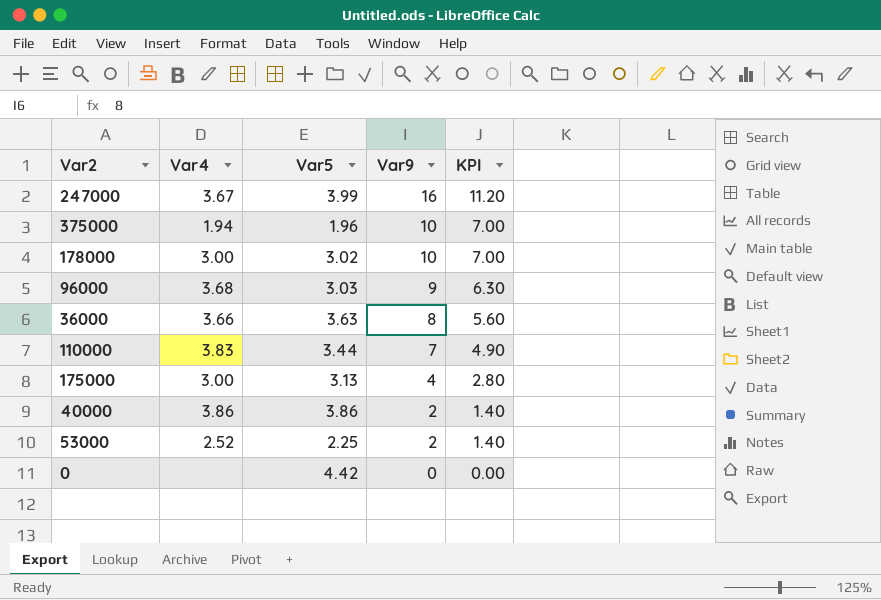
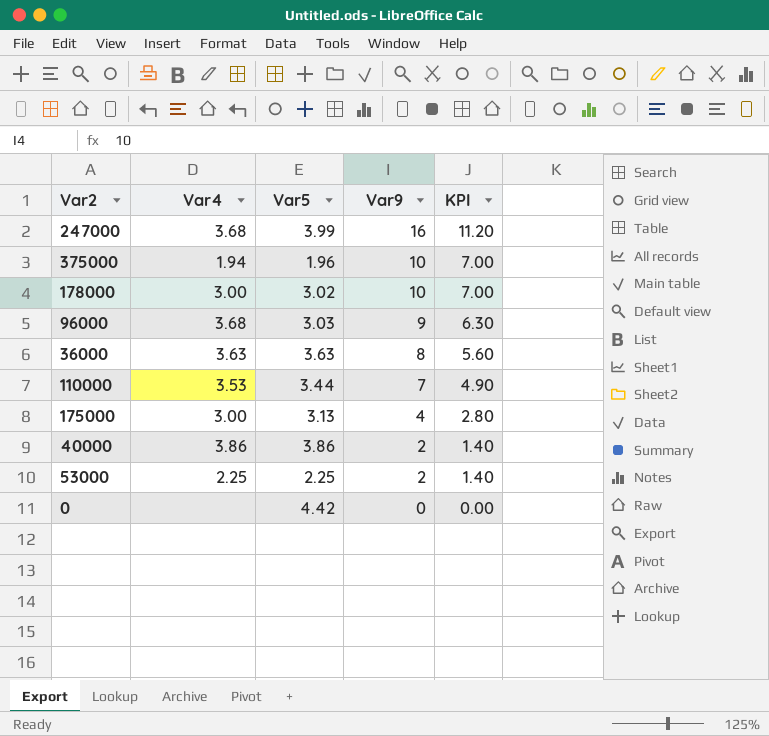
247000 | Var4: 3.67 -> 3.68
36000 | Var4: 3.66 -> 3.63
110000 | Var4: 3.83 -> 3.53
53000 | Var4: 2.52 -> 2.25

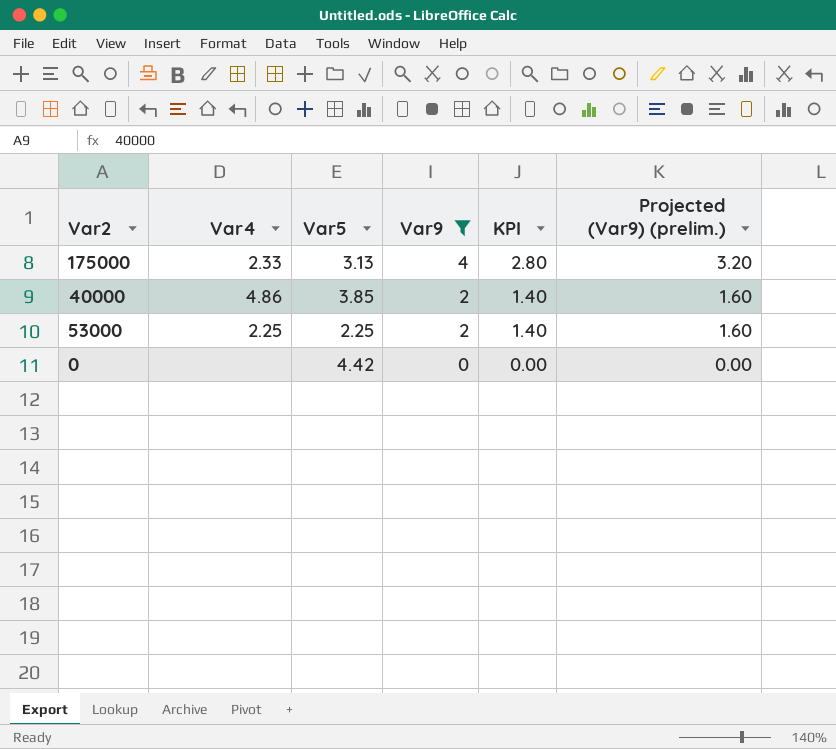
filter: none -> Var9 <= 4
column Projected (Var9) (prelim.) | formula: none -> [Var9] * 0.8
175000 | Var4: 3.00 -> 2.33
40000 | Var4: 3.86 -> 4.86
40000 | Var5: 3.86 -> 3.85

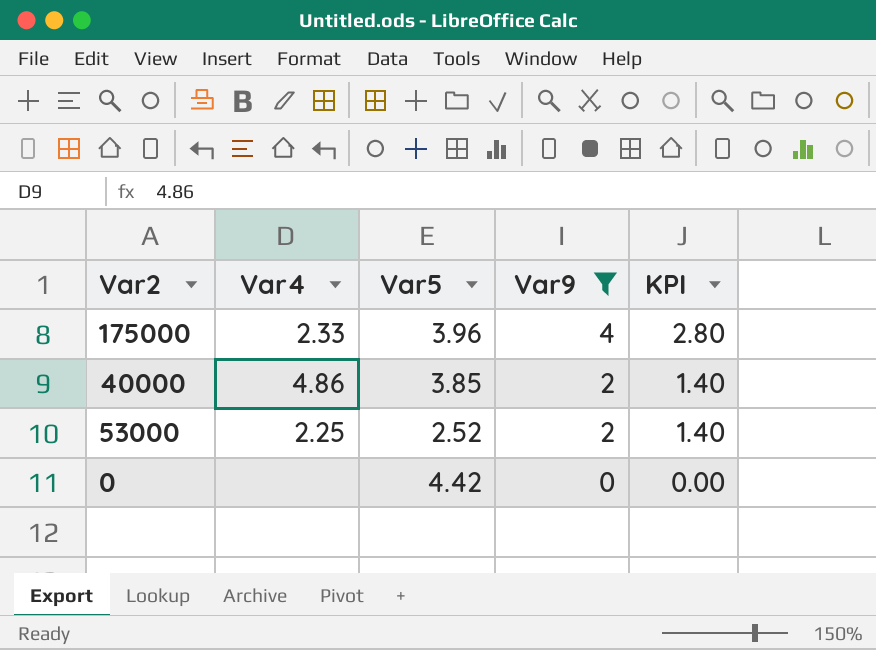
column Projected (Var9) (prelim.) | formula: [Var9] * 0.8 -> none
175000 | Var5: 3.13 -> 3.96
53000 | Var5: 2.25 -> 2.52

